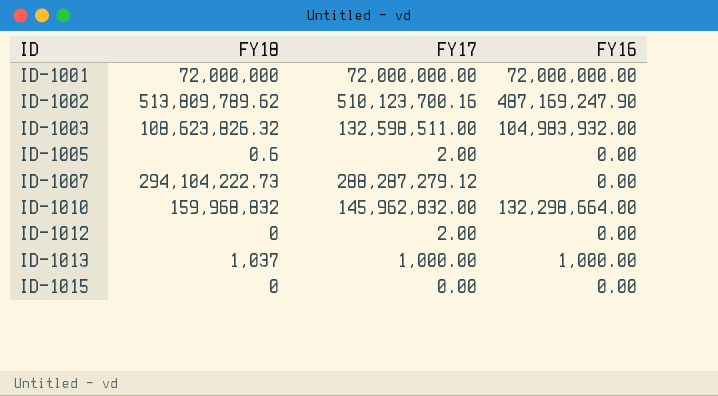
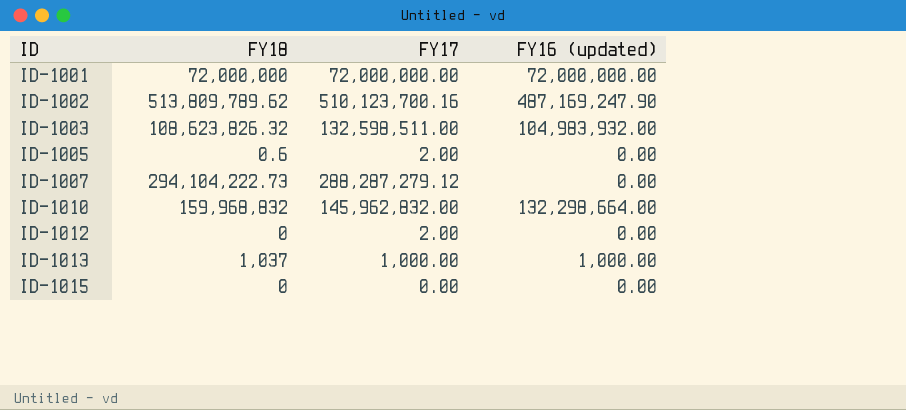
column name: FY16 -> FY16 (updated)

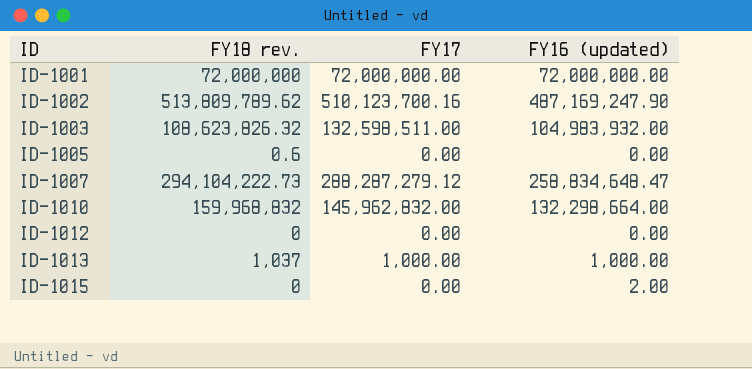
column name: FY18 -> FY18 rev.
ID-1005 | FY17: 2.00 -> 0.00
ID-1007 | FY16 (updated): 0.00 -> 258,834,648.47
ID-1012 | FY17: 2.00 -> 0.00
ID-1015 | FY16 (updated): 0.00 -> 2.00

